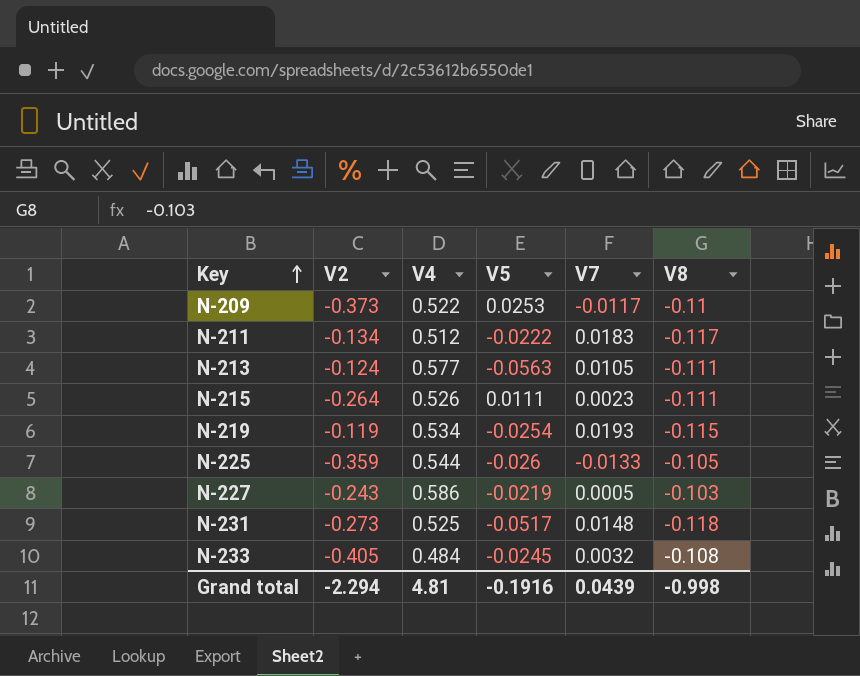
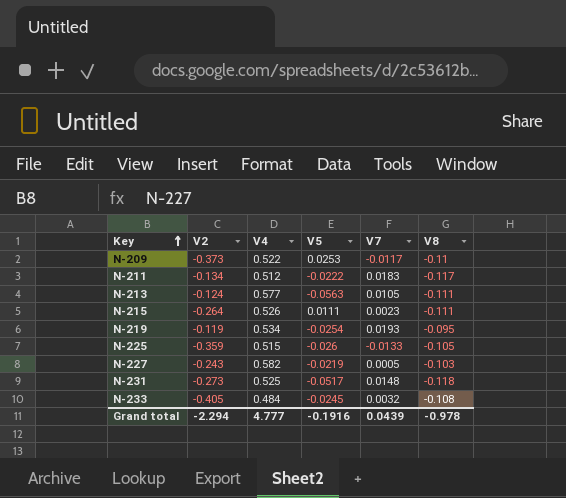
N-219 | V8: -0.115 -> -0.095
N-225 | V4: 0.544 -> 0.515
N-227 | V4: 0.586 -> 0.582
Grand total | V4: 4.81 -> 4.777
Grand total | V8: -0.998 -> -0.978

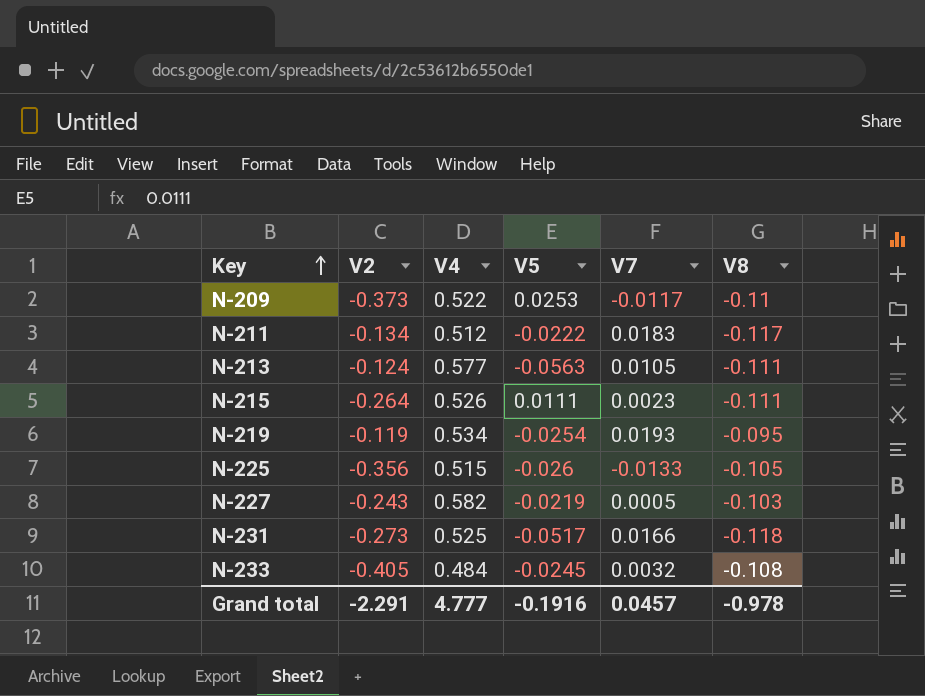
N-225 | V2: -0.359 -> -0.356
N-231 | V7: 0.0148 -> 0.0166
Grand total | V2: -2.294 -> -2.291
Grand total | V7: 0.0439 -> 0.0457

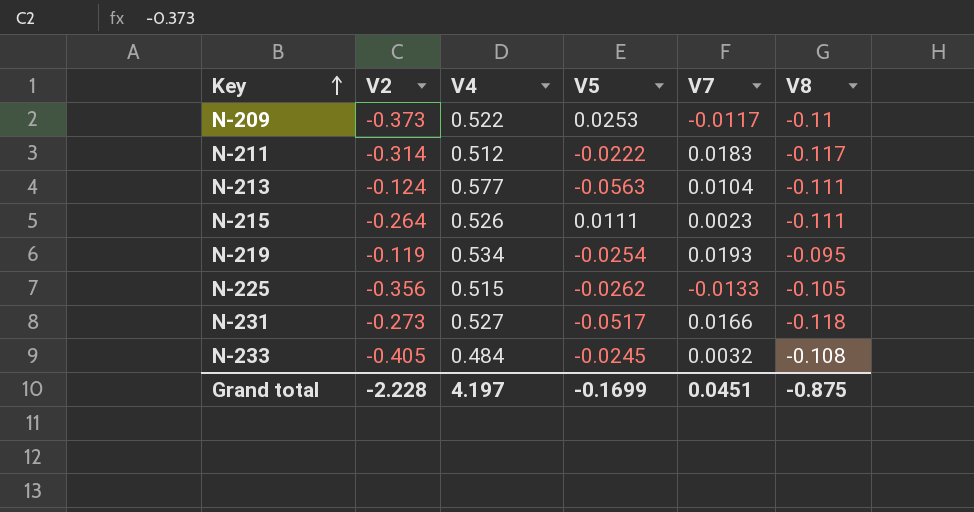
row N-227: -0.243 | 0.582 | -0.0219 | 0.0005 | -0.103 -> none
N-211 | V2: -0.134 -> -0.314
N-213 | V7: 0.0105 -> 0.0104
N-225 | V5: -0.026 -> -0.0262
N-231 | V4: 0.525 -> 0.527
Grand total | V2: -2.291 -> -2.228
Grand total | V4: 4.777 -> 4.197
Grand total | V5: -0.1916 -> -0.1699
Grand total | V7: 0.0457 -> 0.0451
Grand total | V8: -0.978 -> -0.875

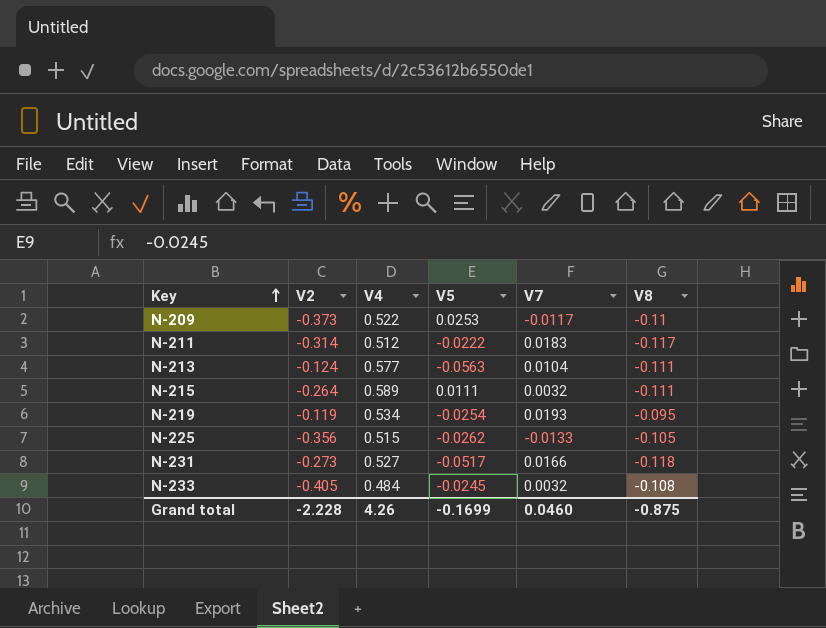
N-215 | V4: 0.526 -> 0.589
N-215 | V7: 0.0023 -> 0.0032
Grand total | V4: 4.197 -> 4.26
Grand total | V7: 0.0451 -> 0.0460

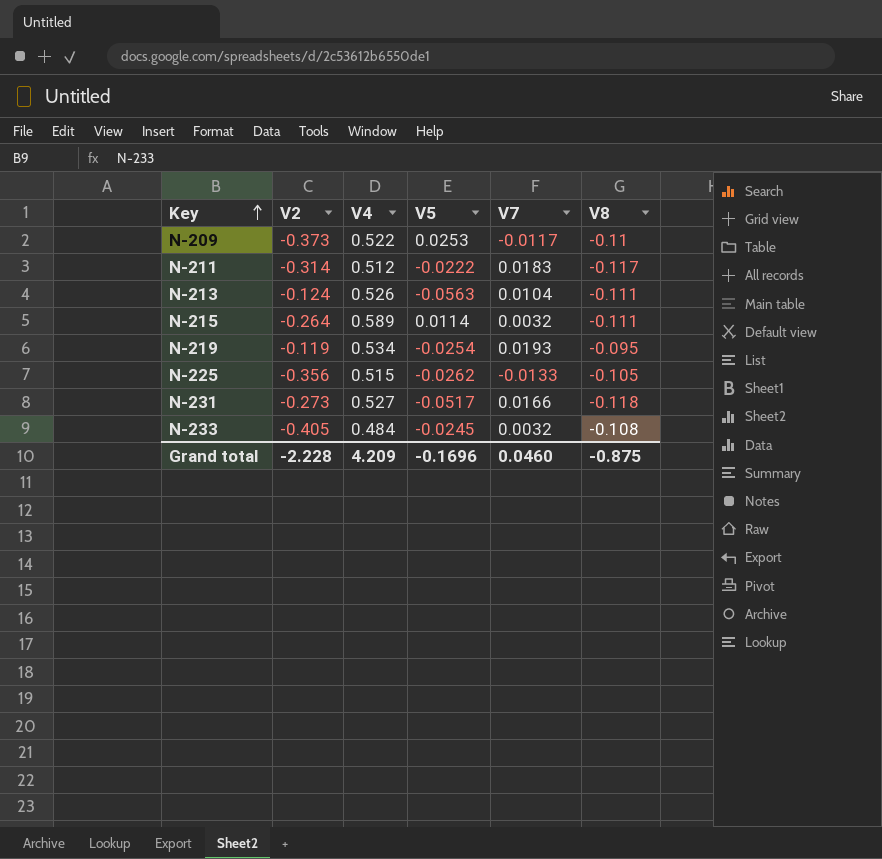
N-213 | V4: 0.577 -> 0.526
N-215 | V5: 0.0111 -> 0.0114
Grand total | V4: 4.26 -> 4.209
Grand total | V5: -0.1699 -> -0.1696

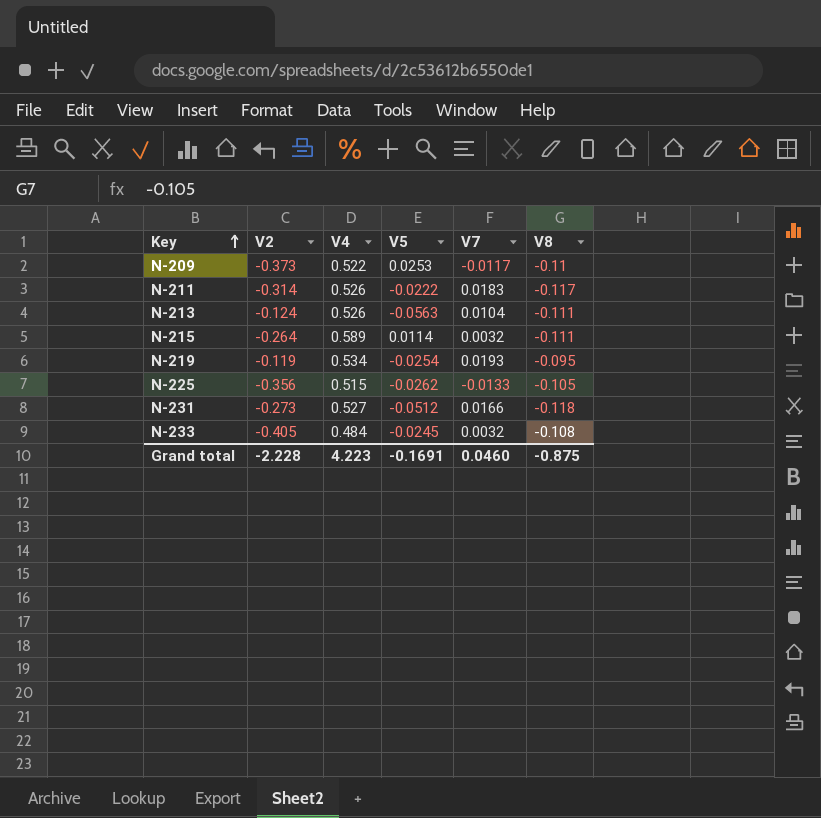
N-211 | V4: 0.512 -> 0.526
N-231 | V5: -0.0517 -> -0.0512
Grand total | V4: 4.209 -> 4.223
Grand total | V5: -0.1696 -> -0.1691

